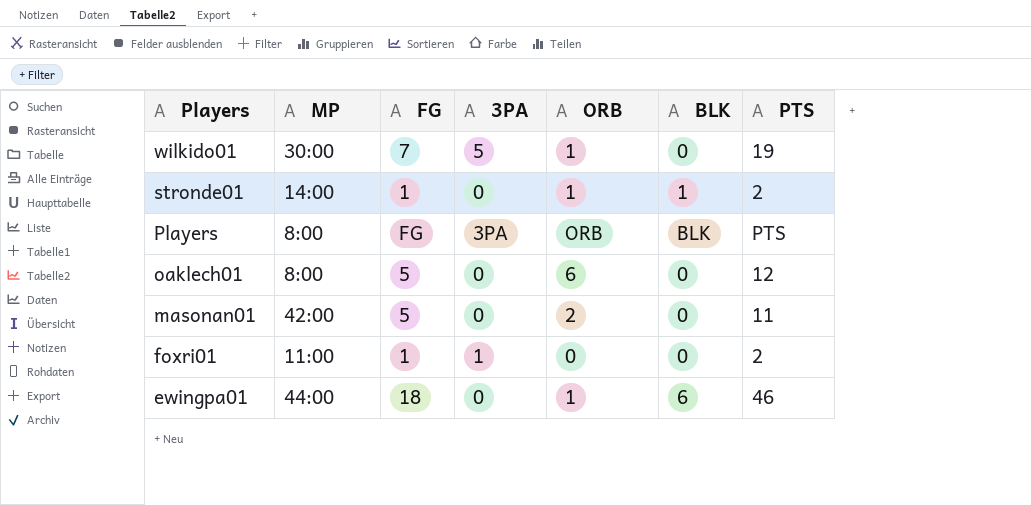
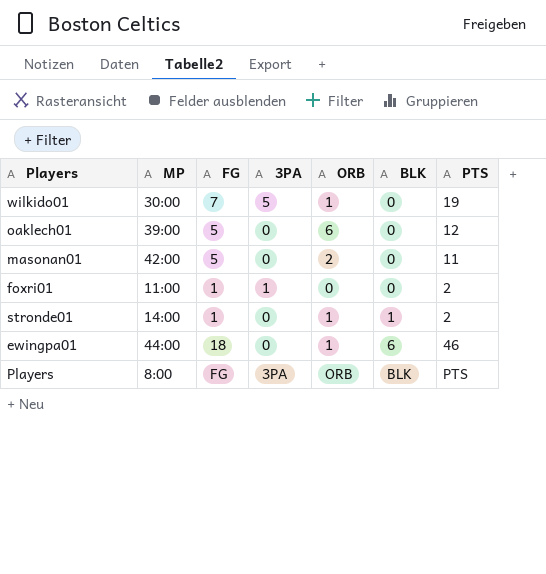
row order: Players descending -> BLK ascending
oaklech01 | MP: 8:00 -> 39:00

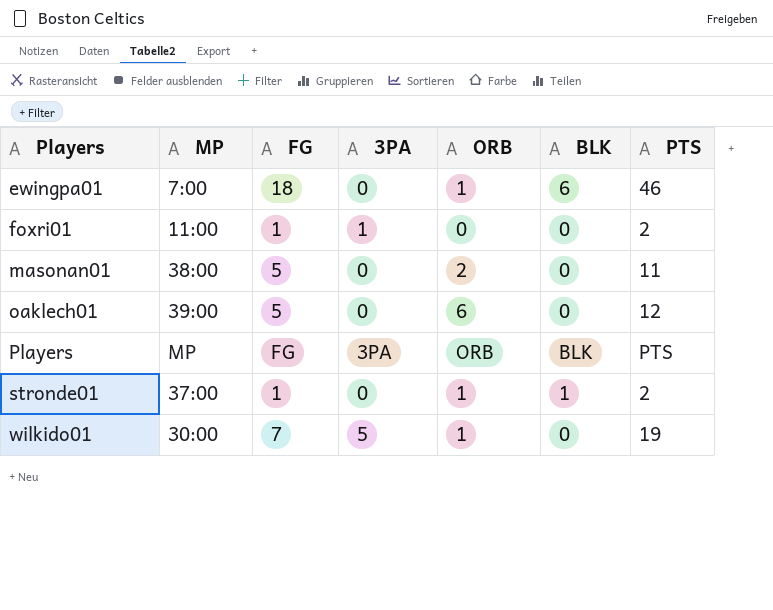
row order: BLK ascending -> Players ascending
ewingpa01 | MP: 44:00 -> 7:00
masonan01 | MP: 42:00 -> 38:00
Players | MP: 8:00 -> MP
stronde01 | MP: 14:00 -> 37:00

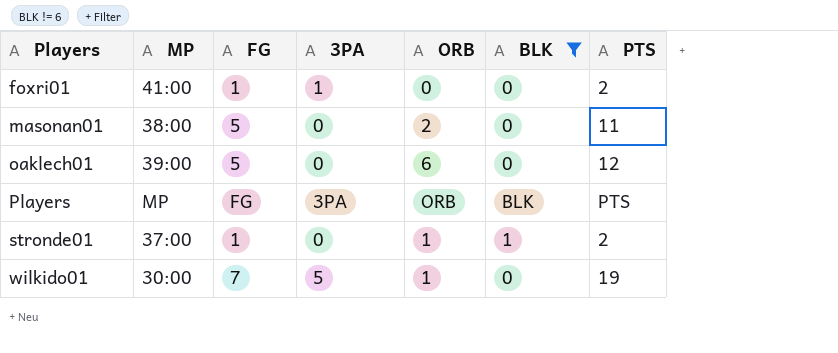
filter: none -> BLK != 6
foxri01 | MP: 11:00 -> 41:00

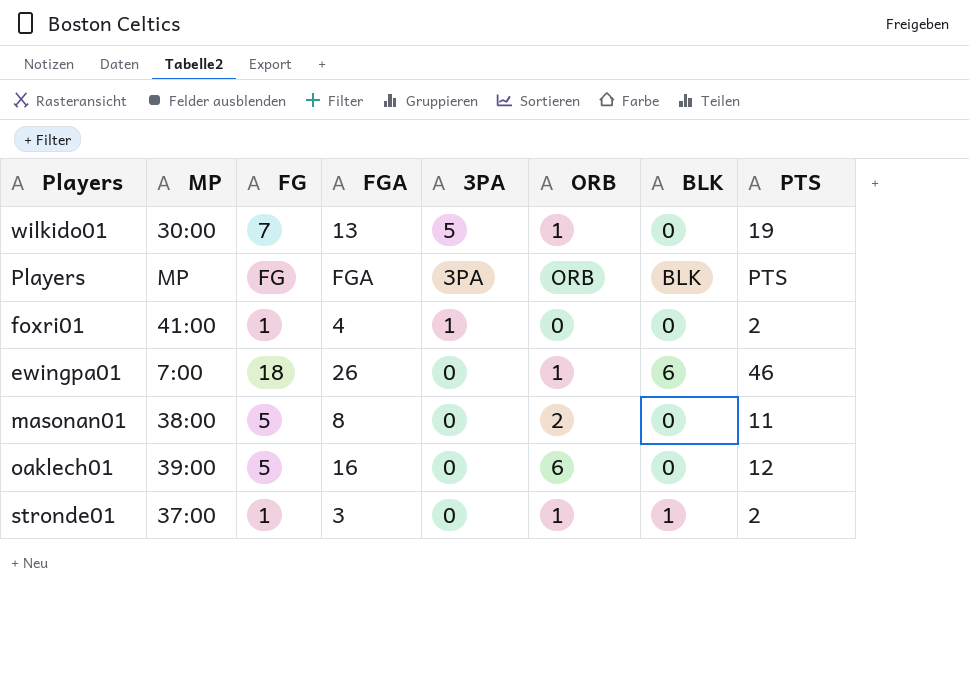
filter: BLK != 6 -> none
row order: Players ascending -> 3PA descending
column FGA | position: none -> 4

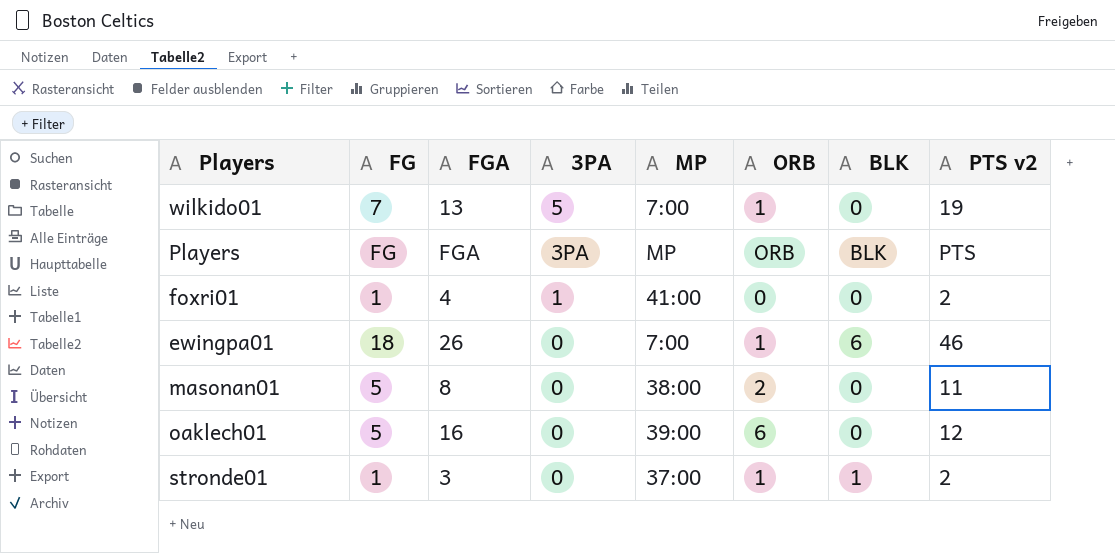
column MP | position: 2 -> 5
column name: PTS -> PTS v2
wilkido01 | MP: 30:00 -> 7:00

